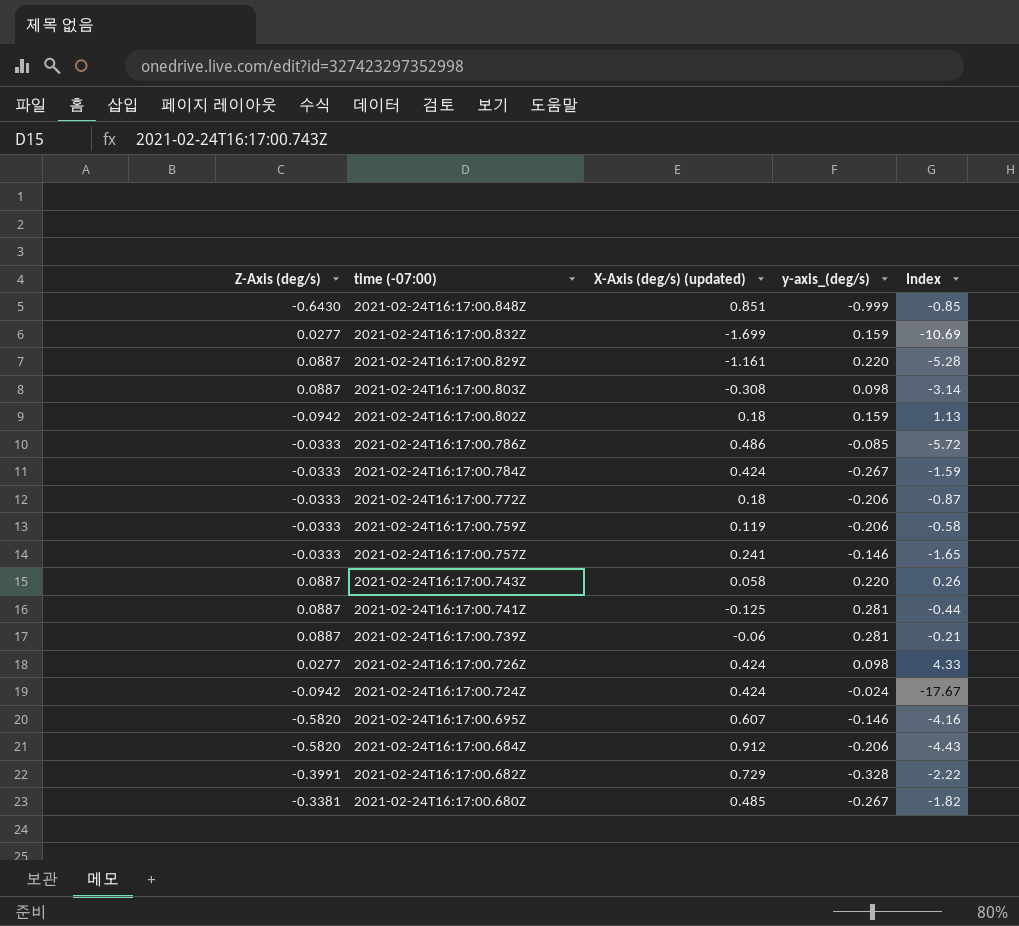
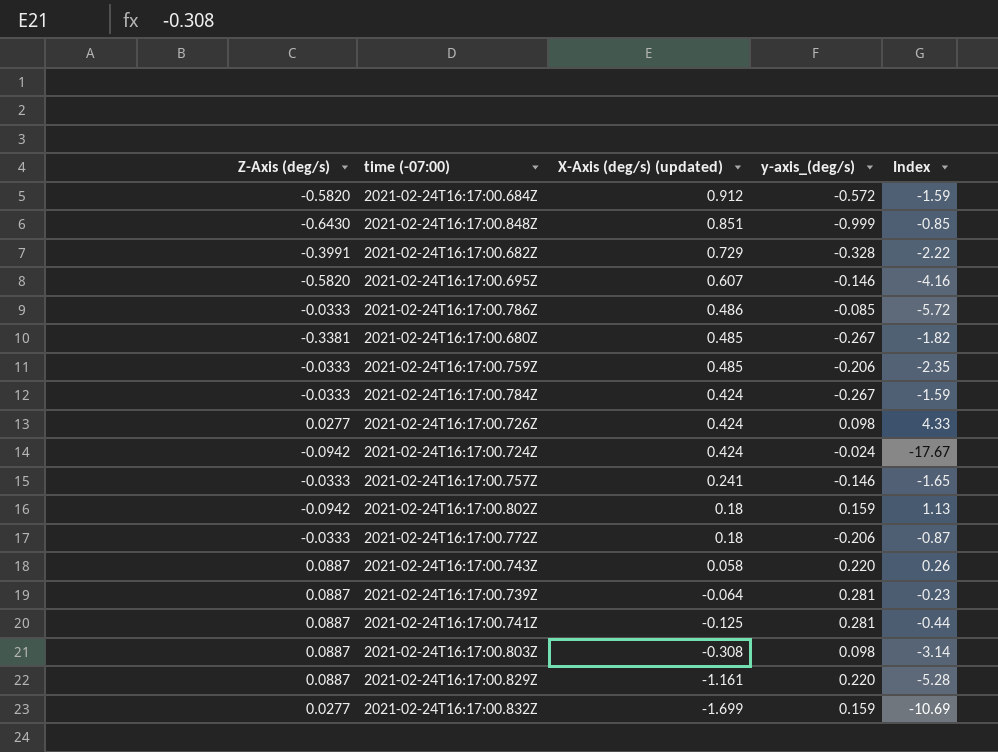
row order: time (-07:00) descending -> X-Axis (deg/s) (updated) descending
2021-02-24T16:17:00.684Z | y-axis_(deg/s): -0.206 -> -0.572
2021-02-24T16:17:00.684Z | Index: -4.43 -> -1.59
2021-02-24T16:17:00.759Z | X-Axis (deg/s) (updated): 0.119 -> 0.485
2021-02-24T16:17:00.759Z | Index: -0.58 -> -2.35
2021-02-24T16:17:00.739Z | X-Axis (deg/s) (updated): -0.06 -> -0.064
2021-02-24T16:17:00.739Z | Index: -0.21 -> -0.23

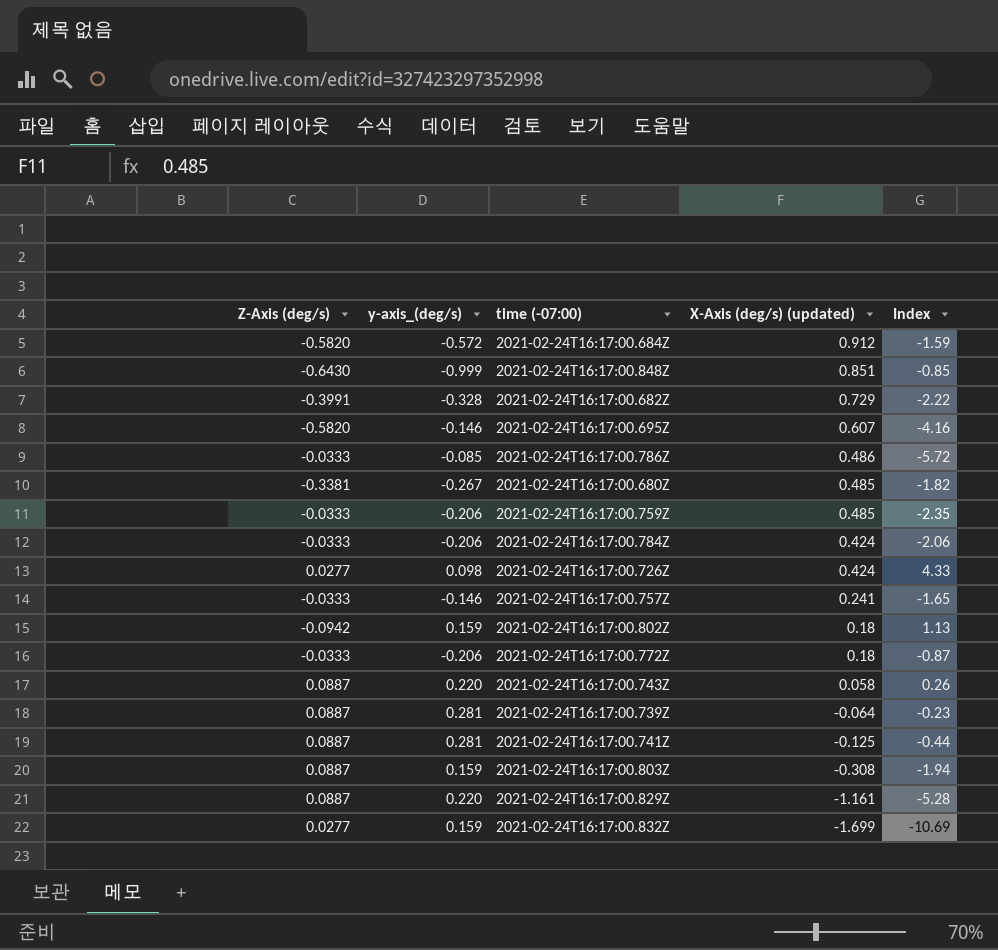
column y-axis_(deg/s) | position: 4 -> 2
row 2021-02-24T16:17:00.724Z: -0.0942 | 0.424 | -0.024 | -17.67 -> none
2021-02-24T16:17:00.784Z | y-axis_(deg/s): -0.267 -> -0.206
2021-02-24T16:17:00.784Z | Index: -1.59 -> -2.06
2021-02-24T16:17:00.803Z | y-axis_(deg/s): 0.098 -> 0.159
2021-02-24T16:17:00.803Z | Index: -3.14 -> -1.94

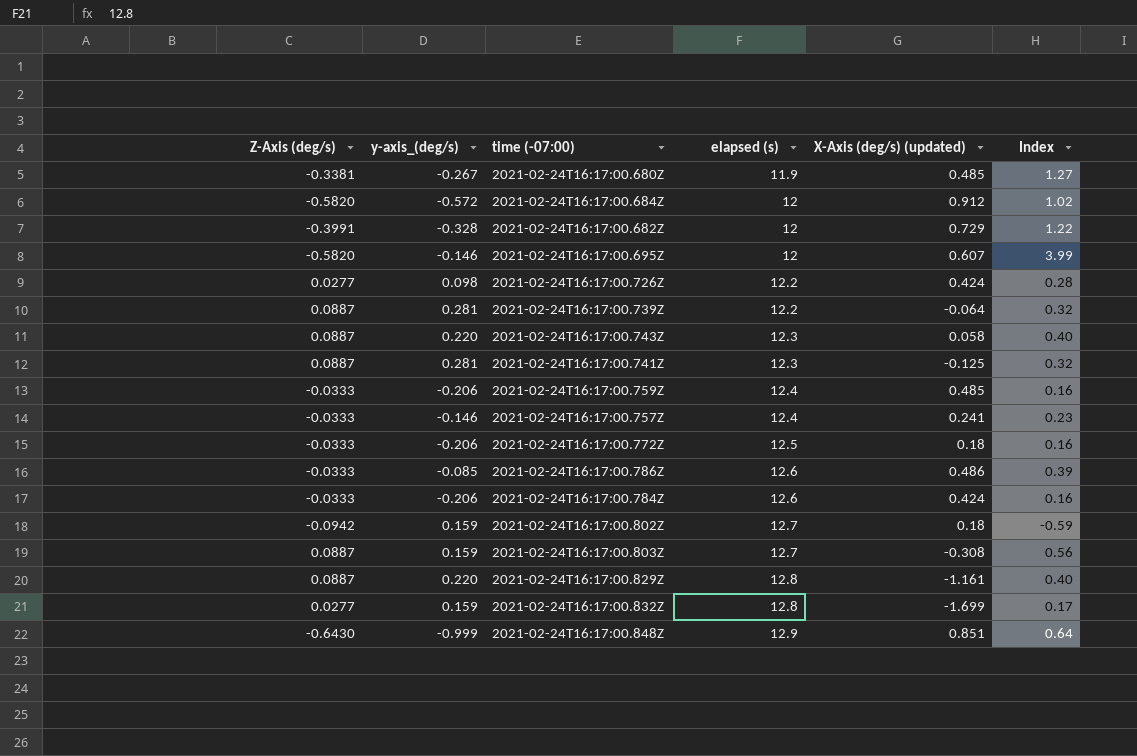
row order: X-Axis (deg/s) (updated) descending -> elapsed (s) ascending
column elapsed (s) | position: none -> 4
column Index | formula: [X-Axis (deg/s) (updated)] / [y-axis_(deg/s)] -> [Z-Axis (deg/s)] / [y-axis_(deg/s)]

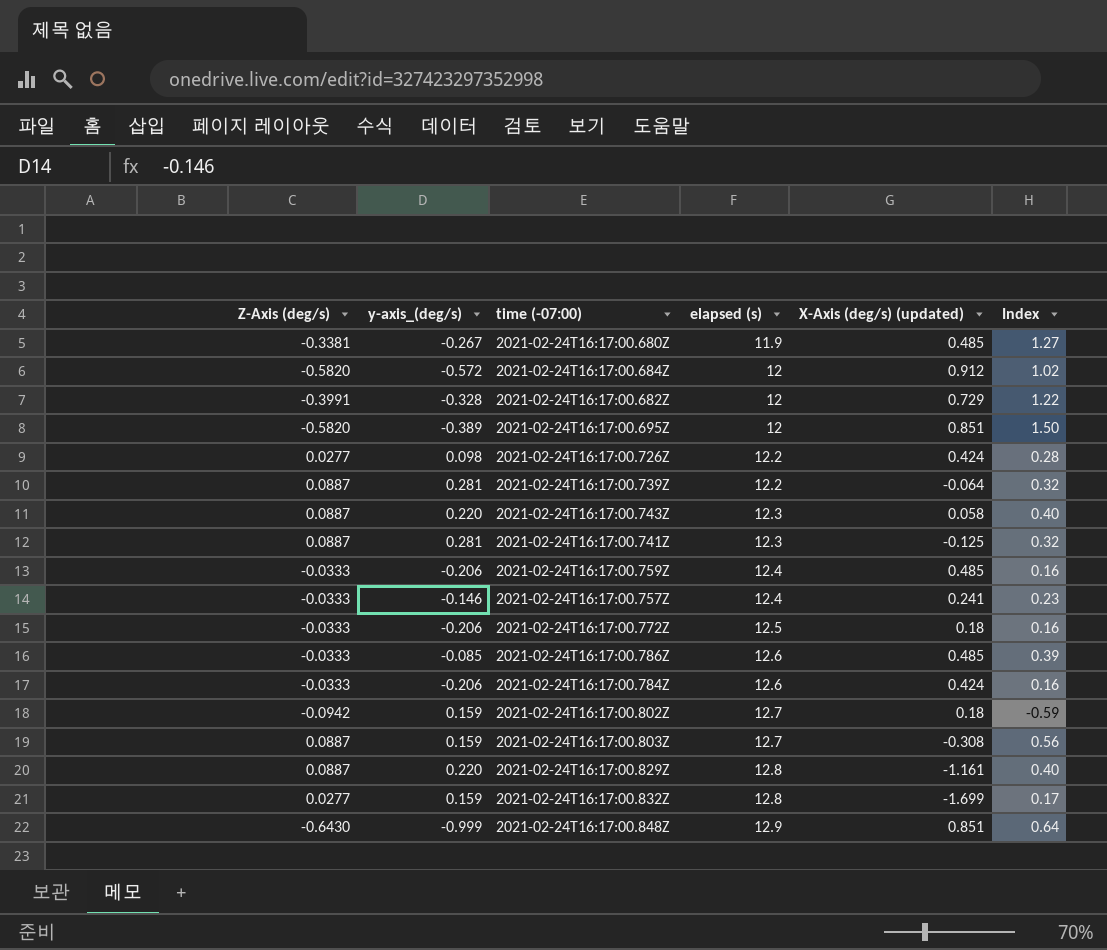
2021-02-24T16:17:00.695Z | y-axis_(deg/s): -0.146 -> -0.389
2021-02-24T16:17:00.695Z | X-Axis (deg/s) (updated): 0.607 -> 0.851
2021-02-24T16:17:00.695Z | Index: 3.99 -> 1.50
2021-02-24T16:17:00.786Z | X-Axis (deg/s) (updated): 0.486 -> 0.485

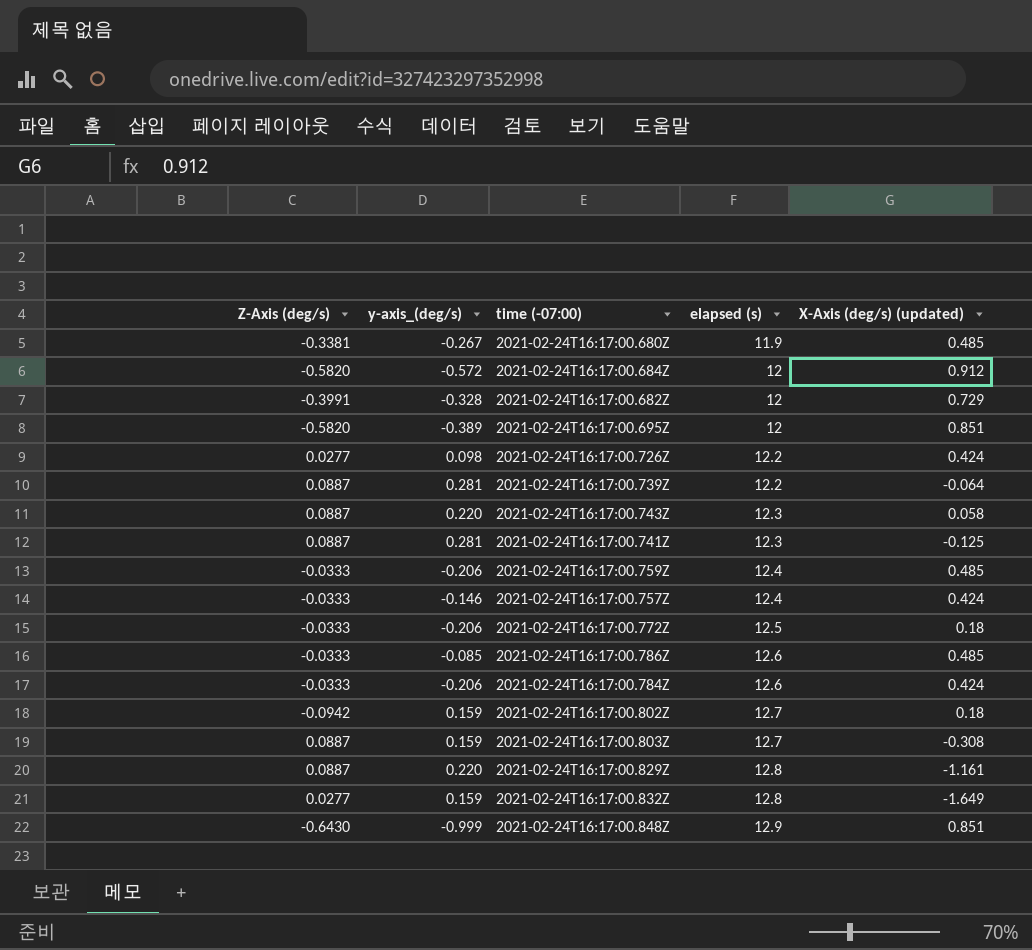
column Index | formula: [Z-Axis (deg/s)] / [y-axis_(deg/s)] -> none
2021-02-24T16:17:00.757Z | X-Axis (deg/s) (updated): 0.241 -> 0.424
2021-02-24T16:17:00.832Z | X-Axis (deg/s) (updated): -1.699 -> -1.649

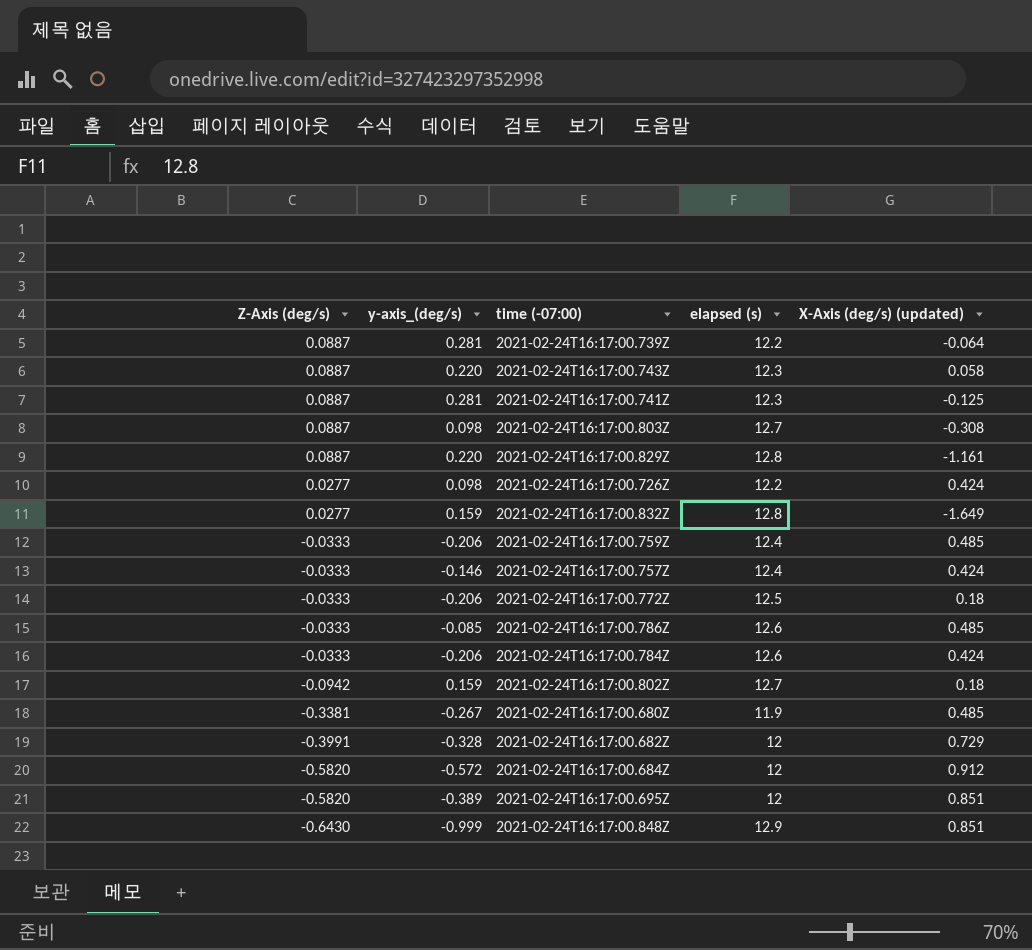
row order: elapsed (s) ascending -> Z-Axis (deg/s) descending
2021-02-24T16:17:00.803Z | y-axis_(deg/s): 0.159 -> 0.098

